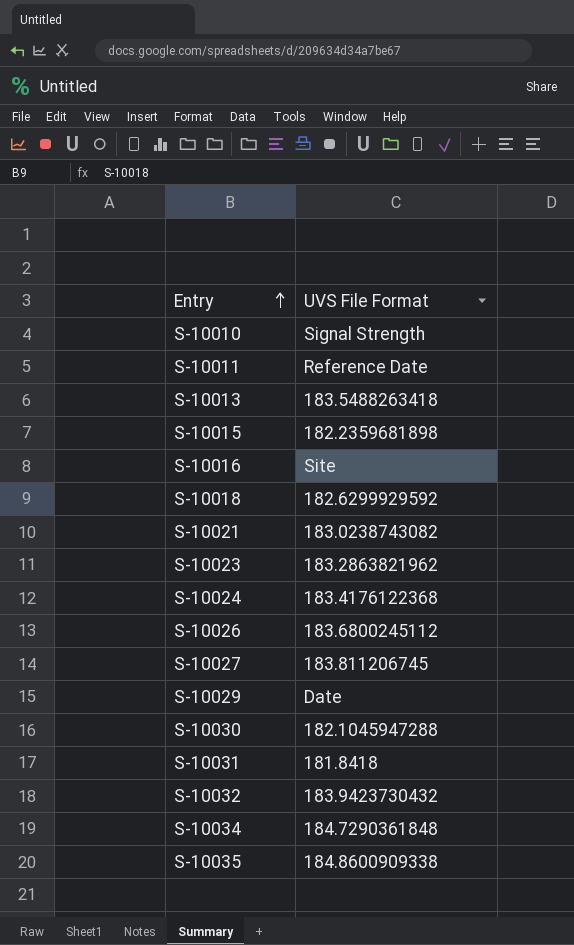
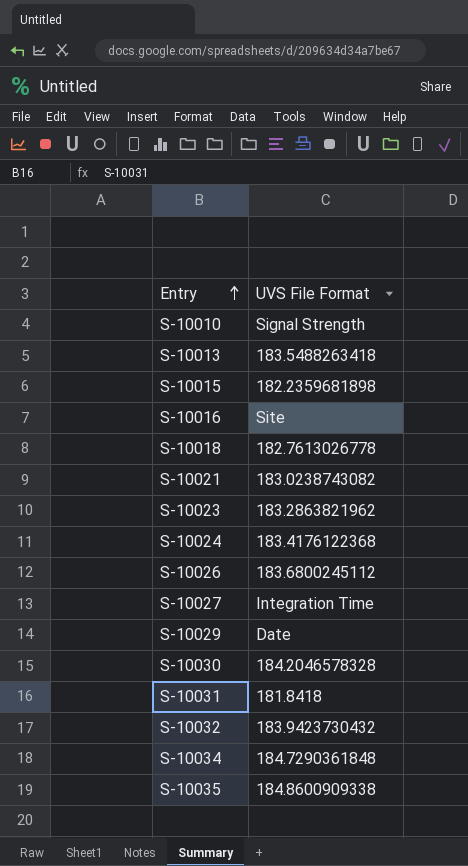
row S-10011: Reference Date -> none
S-10018 | UVS File Format: 182.6299929592 -> 182.7613026778
S-10027 | UVS File Format: 183.811206745 -> Integration Time
S-10030 | UVS File Format: 182.1045947288 -> 184.2046578328

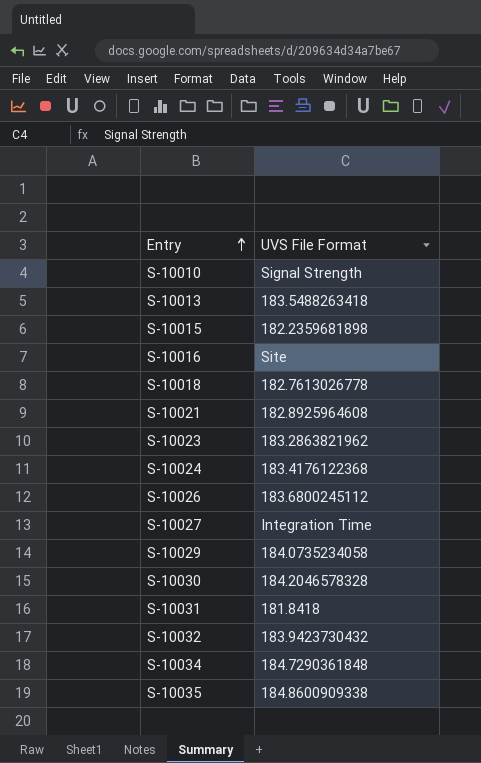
S-10021 | UVS File Format: 183.0238743082 -> 182.8925964608
S-10029 | UVS File Format: Date -> 184.0735234058

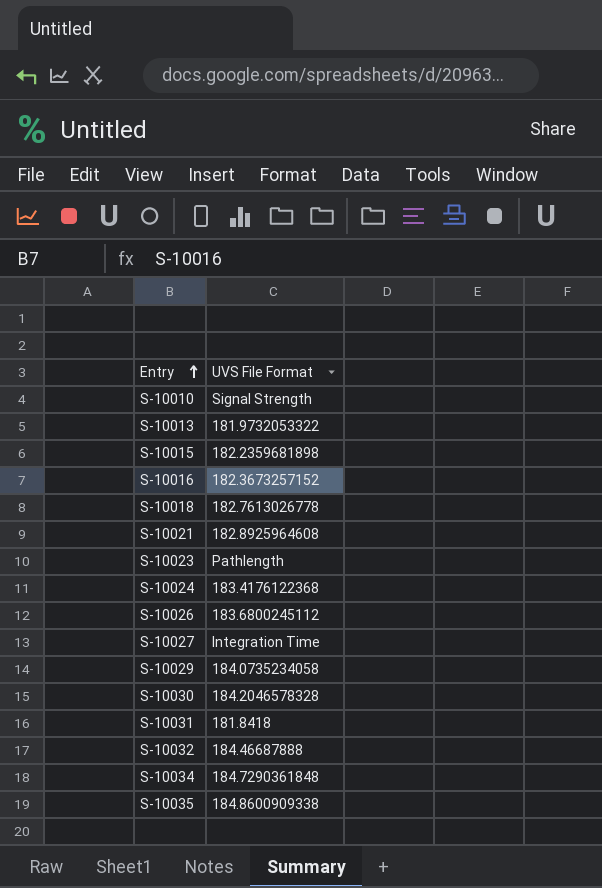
S-10013 | UVS File Format: 183.5488263418 -> 181.9732053322
S-10016 | UVS File Format: Site -> 182.3673257152
S-10023 | UVS File Format: 183.2863821962 -> Pathlength
S-10032 | UVS File Format: 183.9423730432 -> 184.46687888

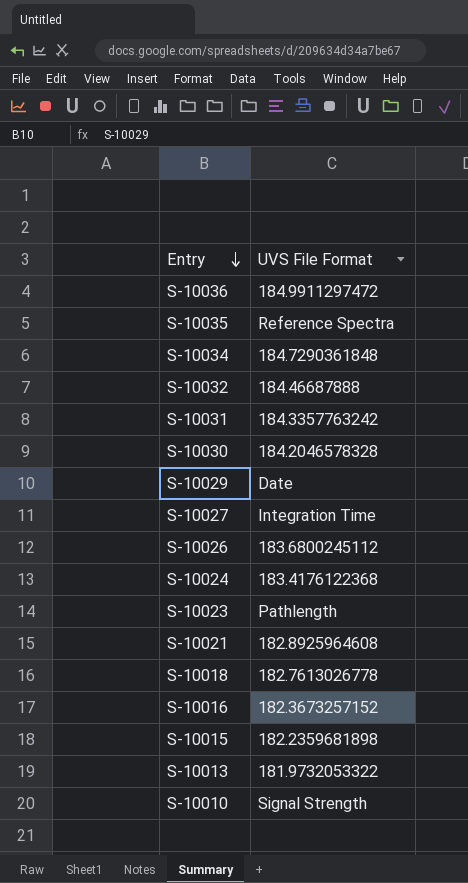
row order: Entry ascending -> Entry descending
row S-10036: none -> 184.9911297472
S-10035 | UVS File Format: 184.8600909338 -> Reference Spectra
S-10031 | UVS File Format: 181.8418 -> 184.3357763242
S-10029 | UVS File Format: 184.0735234058 -> Date

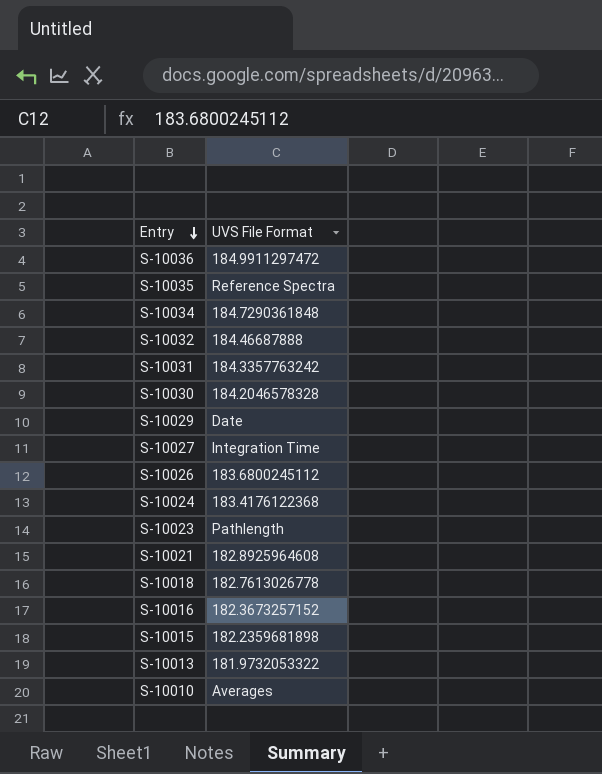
S-10010 | UVS File Format: Signal Strength -> Averages

